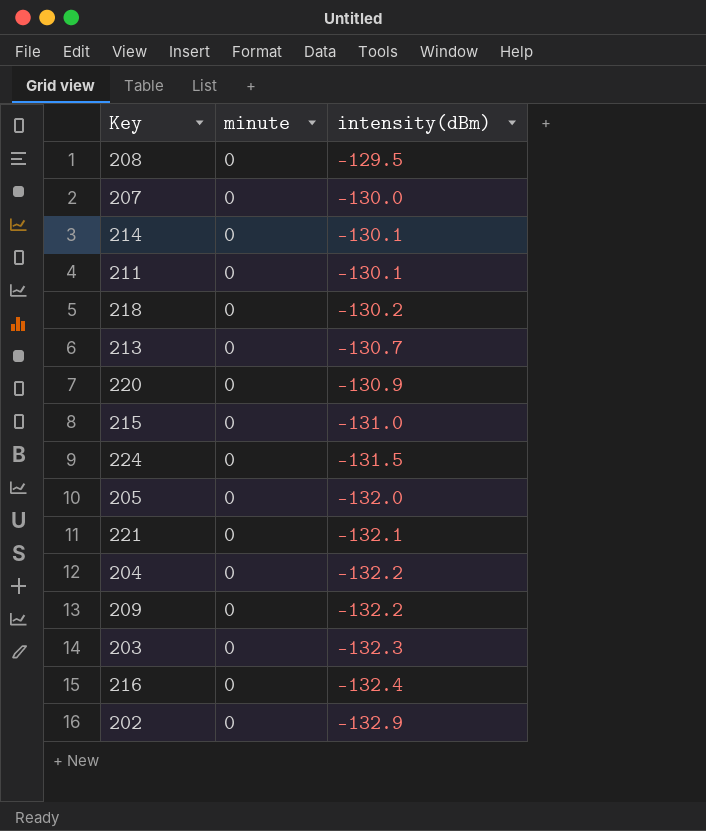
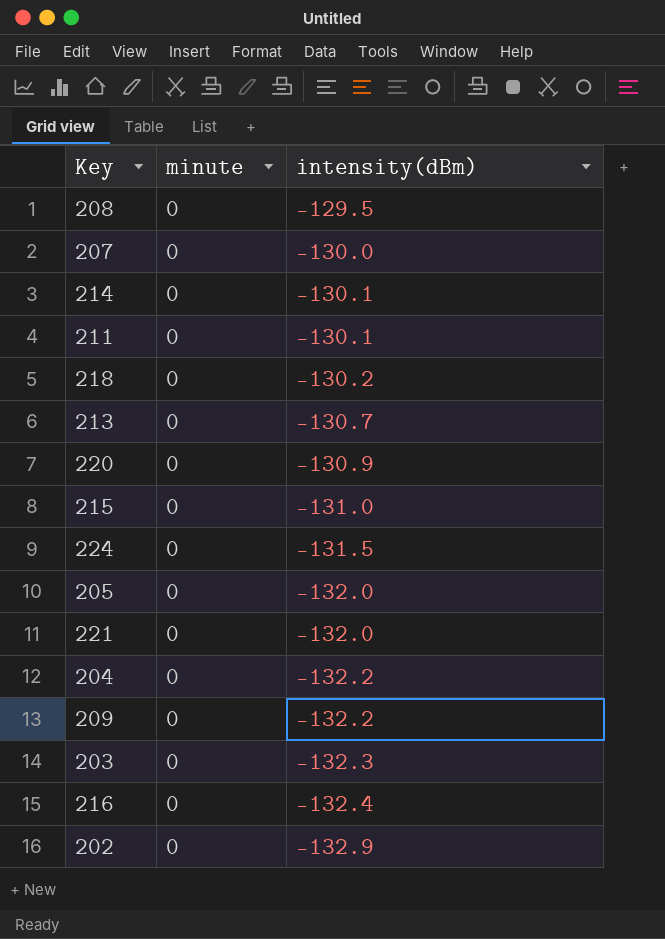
221 | intensity(dBm): -132.1 -> -132.0

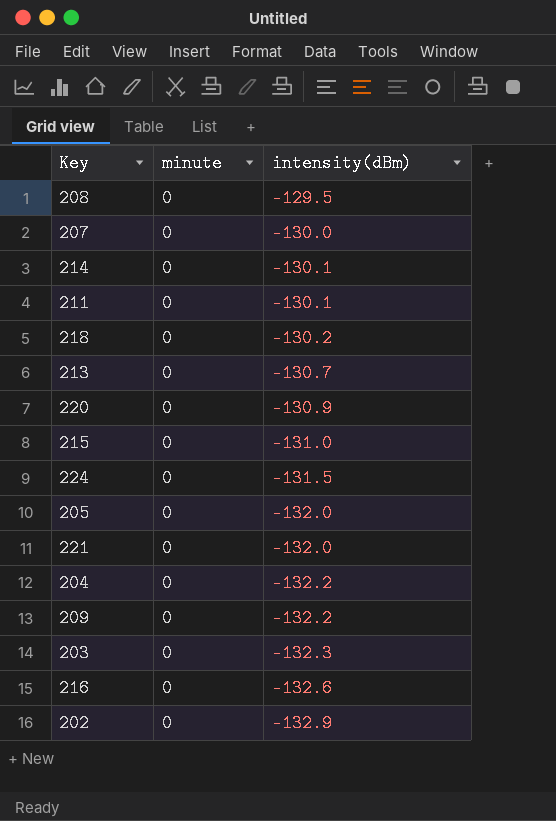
216 | intensity(dBm): -132.4 -> -132.6

